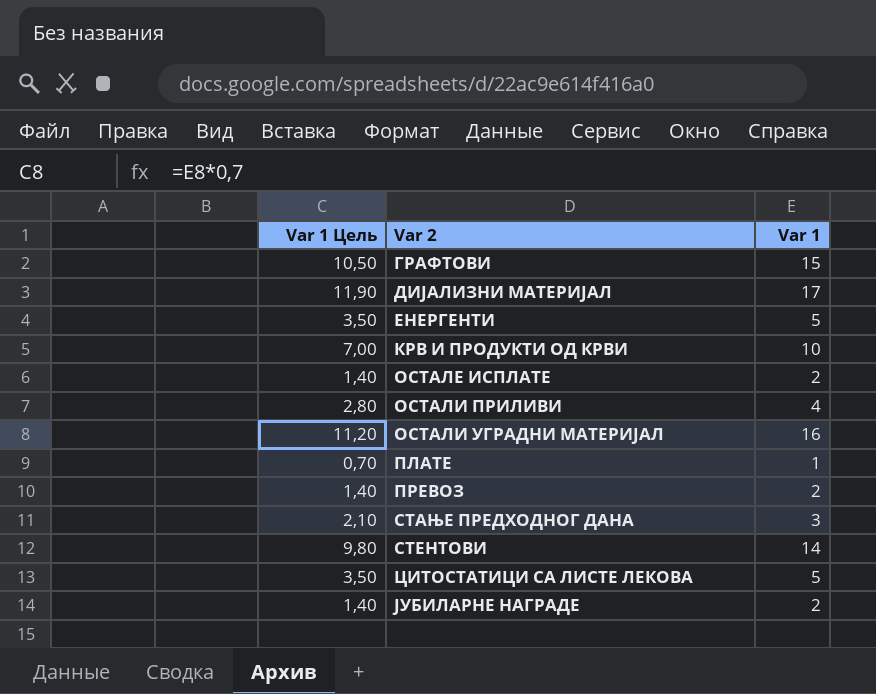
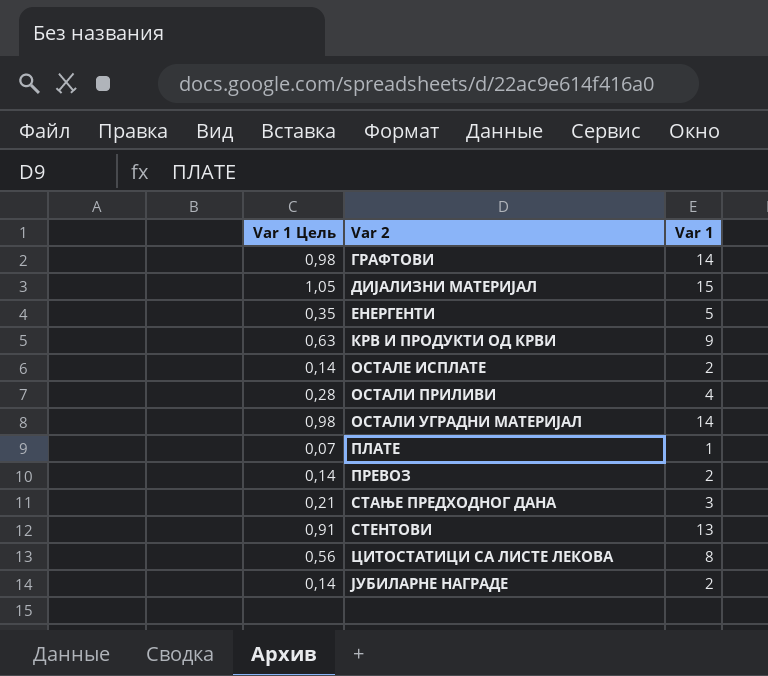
column Var 1 Цель | formula: [Var 1] * 0,7 -> [Var 1] * 0,07
ГРАФТОВИ | Var 1: 15 -> 14
ДИЈАЛИЗНИ МАТЕРИЈАЛ | Var 1: 17 -> 15
КРВ И ПРОДУКТИ ОД КРВИ | Var 1: 10 -> 9
ОСТАЛИ УГРАДНИ МАТЕРИЈАЛ | Var 1: 16 -> 14
СТЕНТОВИ | Var 1: 14 -> 13
ЦИТОСТАТИЦИ СА ЛИСТЕ ЛЕКОВА | Var 1: 5 -> 8

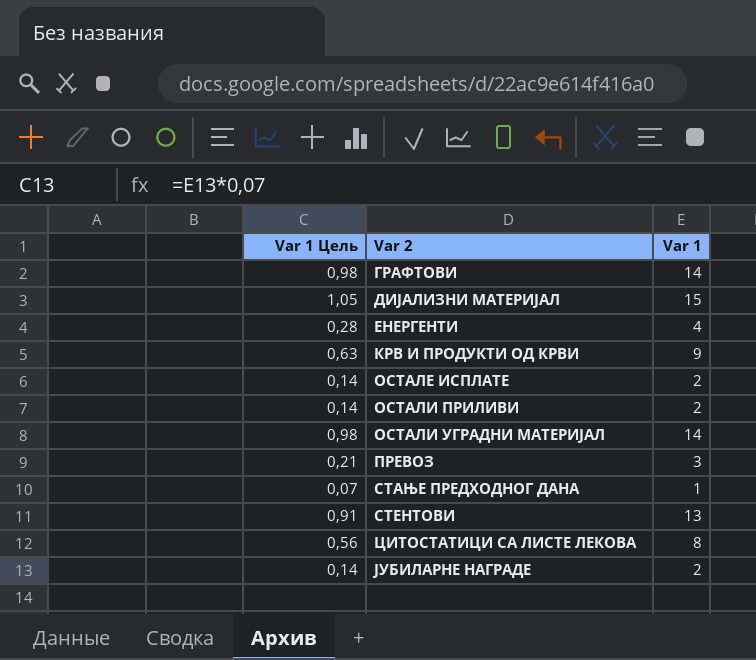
row ПЛАТЕ: 0,07 | 1 -> none
ЕНЕРГЕНТИ | Var 1 Цель: 0,35 -> 0,28
ЕНЕРГЕНТИ | Var 1: 5 -> 4
ОСТАЛИ ПРИЛИВИ | Var 1 Цель: 0,28 -> 0,14
ОСТАЛИ ПРИЛИВИ | Var 1: 4 -> 2
ПРЕВОЗ | Var 1 Цель: 0,14 -> 0,21
ПРЕВОЗ | Var 1: 2 -> 3
СТАЊЕ ПРЕДХОДНОГ ДАНА | Var 1 Цель: 0,21 -> 0,07
СТАЊЕ ПРЕДХОДНОГ ДАНА | Var 1: 3 -> 1

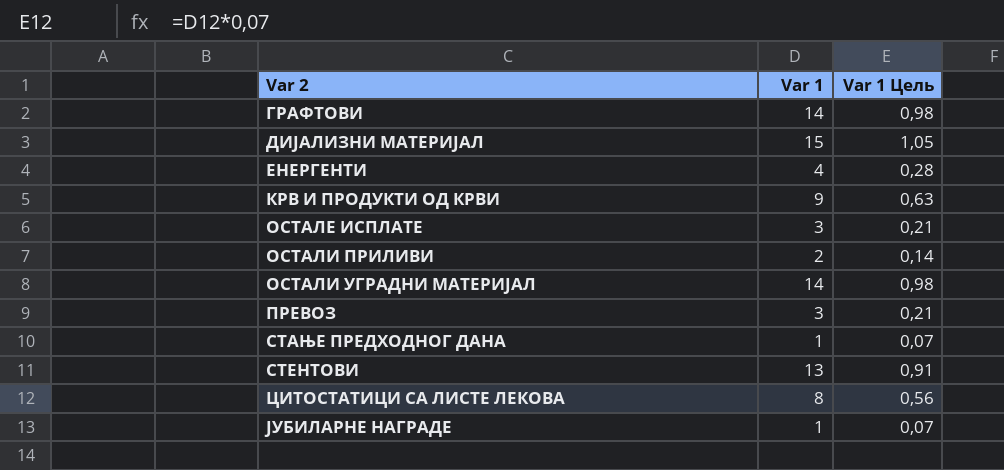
column Var 1 Цель | position: 1 -> 3
ОСТАЛЕ ИСПЛАТЕ | Var 1: 2 -> 3
ОСТАЛЕ ИСПЛАТЕ | Var 1 Цель: 0,14 -> 0,21
ЈУБИЛАРНЕ НАГРАДЕ | Var 1: 2 -> 1
ЈУБИЛАРНЕ НАГРАДЕ | Var 1 Цель: 0,14 -> 0,07

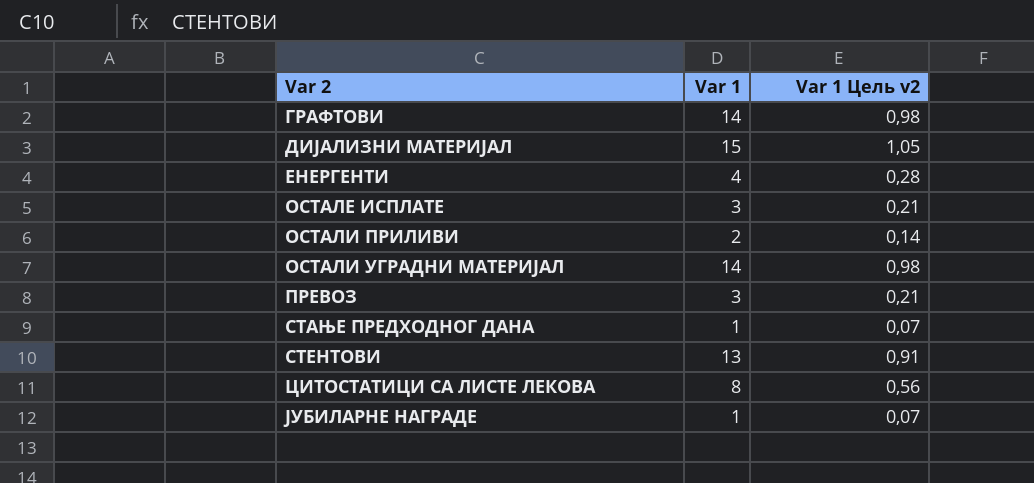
column name: Var 1 Цель -> Var 1 Цель v2
row КРВ И ПРОДУКТИ ОД КРВИ: 9 | 0,63 -> none

